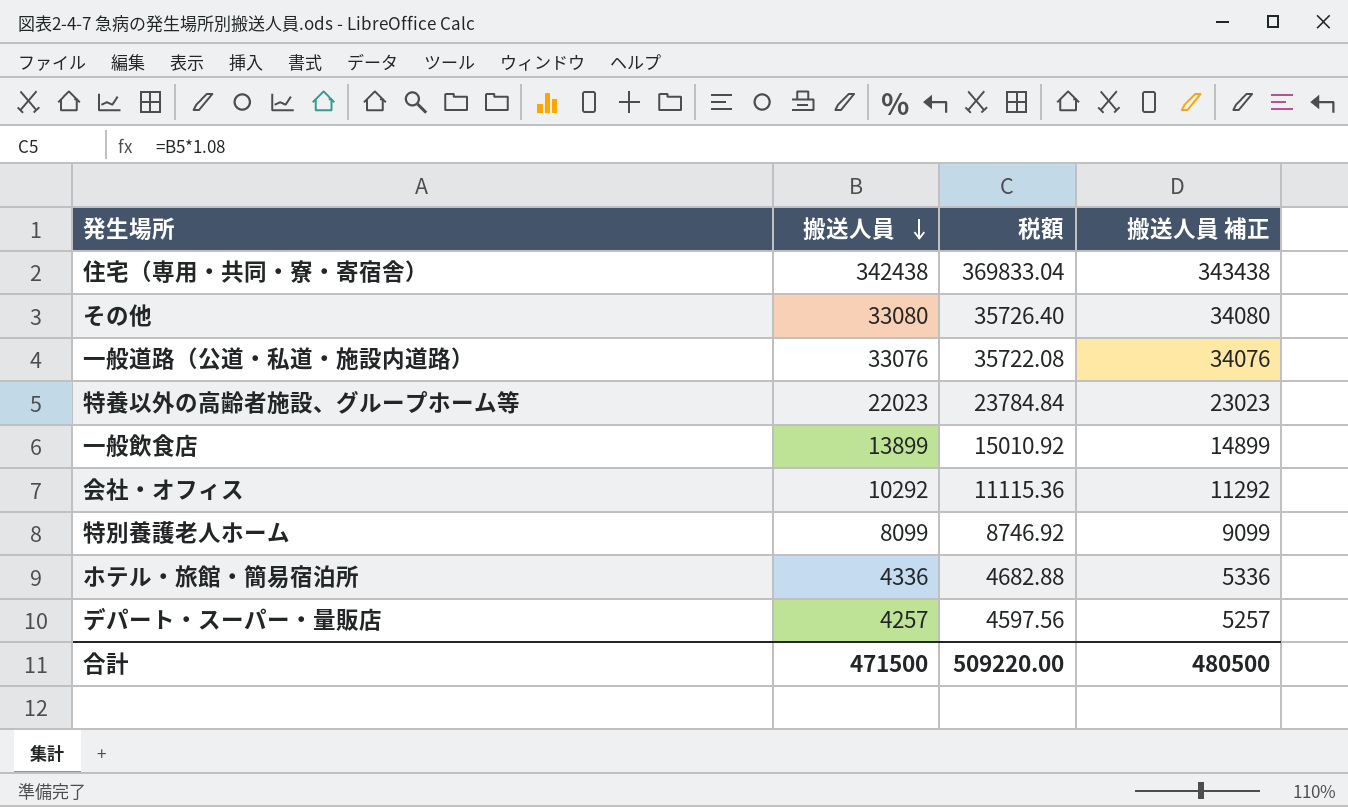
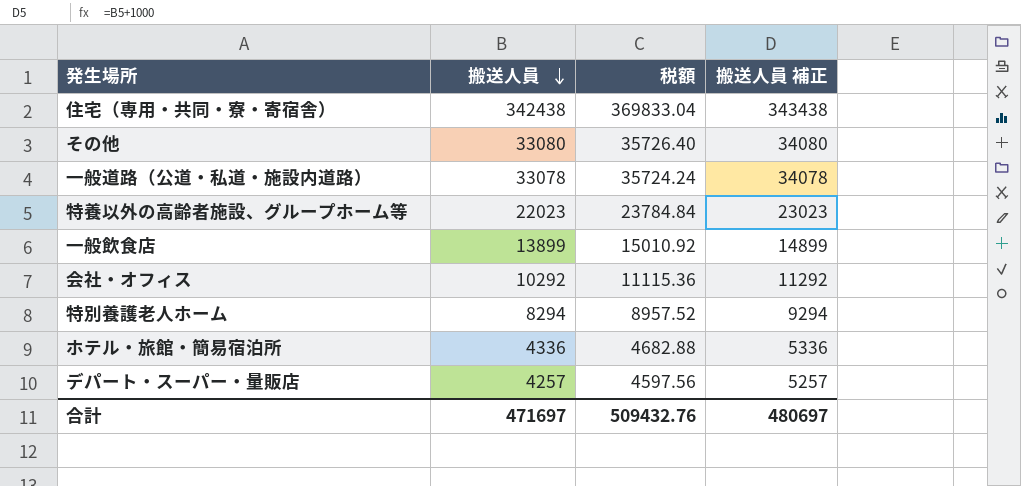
一般道路（公道・私道・施設内道路） | 搬送人員: 33076 -> 33078
一般道路（公道・私道・施設内道路） | 税額: 35722.08 -> 35724.24
一般道路（公道・私道・施設内道路） | 搬送人員 補正: 34076 -> 34078
特別養護老人ホーム | 搬送人員: 8099 -> 8294
特別養護老人ホーム | 税額: 8746.92 -> 8957.52
特別養護老人ホーム | 搬送人員 補正: 9099 -> 9294
合計 | 搬送人員: 471500 -> 471697
合計 | 税額: 509220.00 -> 509432.76
合計 | 搬送人員 補正: 480500 -> 480697

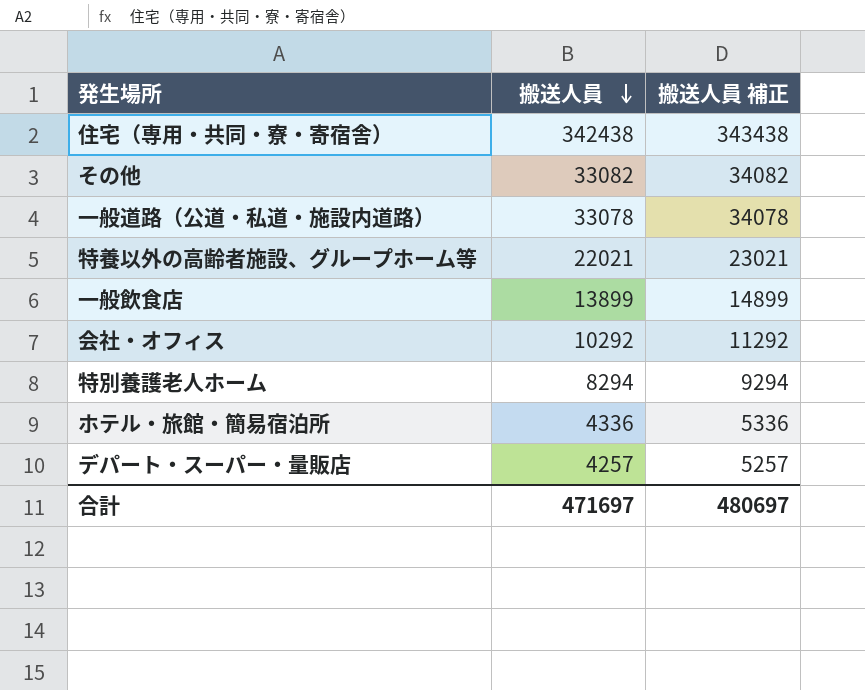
column 税額 | formula: [搬送人員] * 1.08 -> none
その他 | 搬送人員: 33080 -> 33082
その他 | 搬送人員 補正: 34080 -> 34082
特養以外の高齢者施設、グループホーム等 | 搬送人員: 22023 -> 22021
特養以外の高齢者施設、グループホーム等 | 搬送人員 補正: 23023 -> 23021

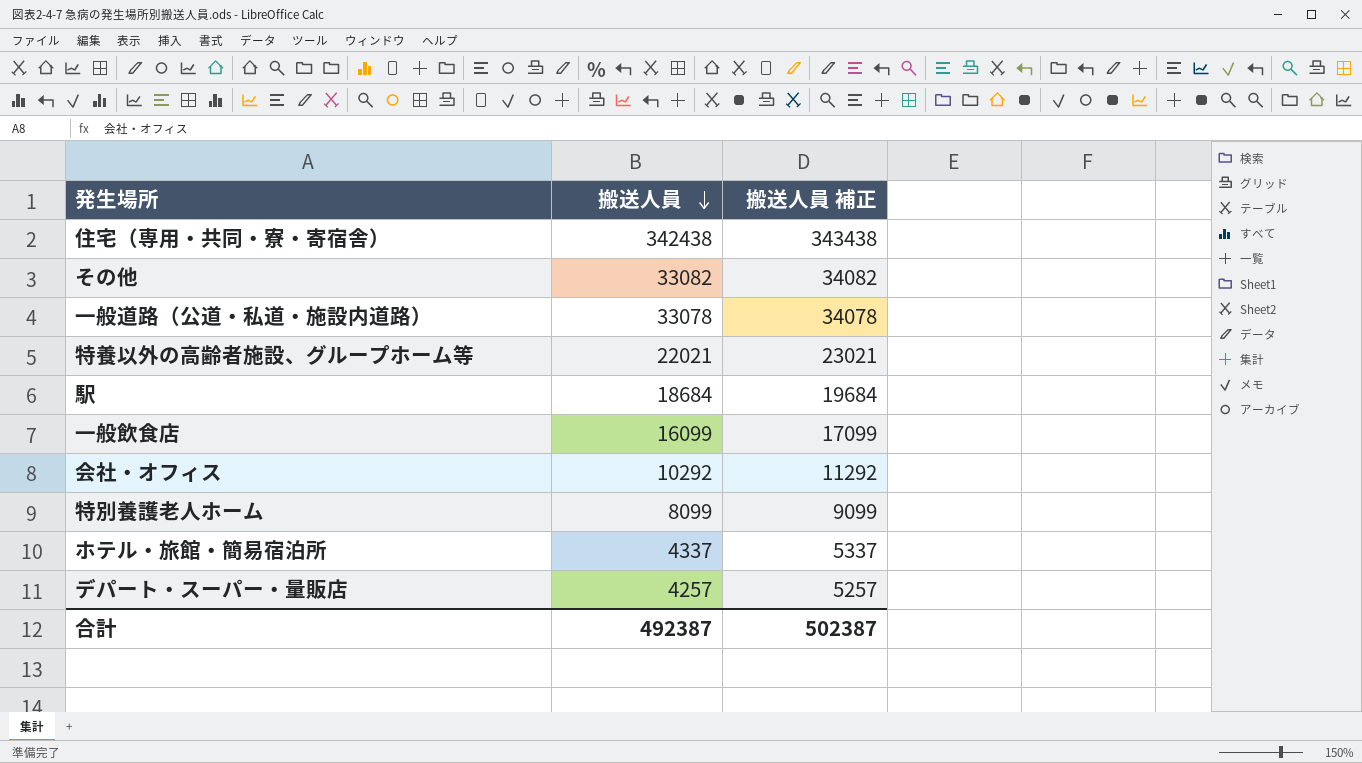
row 駅: none -> 18684 | 19684
一般飲食店 | 搬送人員: 13899 -> 16099
一般飲食店 | 搬送人員 補正: 14899 -> 17099
特別養護老人ホーム | 搬送人員: 8294 -> 8099
特別養護老人ホーム | 搬送人員 補正: 9294 -> 9099
ホテル・旅館・簡易宿泊所 | 搬送人員: 4336 -> 4337
ホテル・旅館・簡易宿泊所 | 搬送人員 補正: 5336 -> 5337
合計 | 搬送人員: 471697 -> 492387
合計 | 搬送人員 補正: 480697 -> 502387

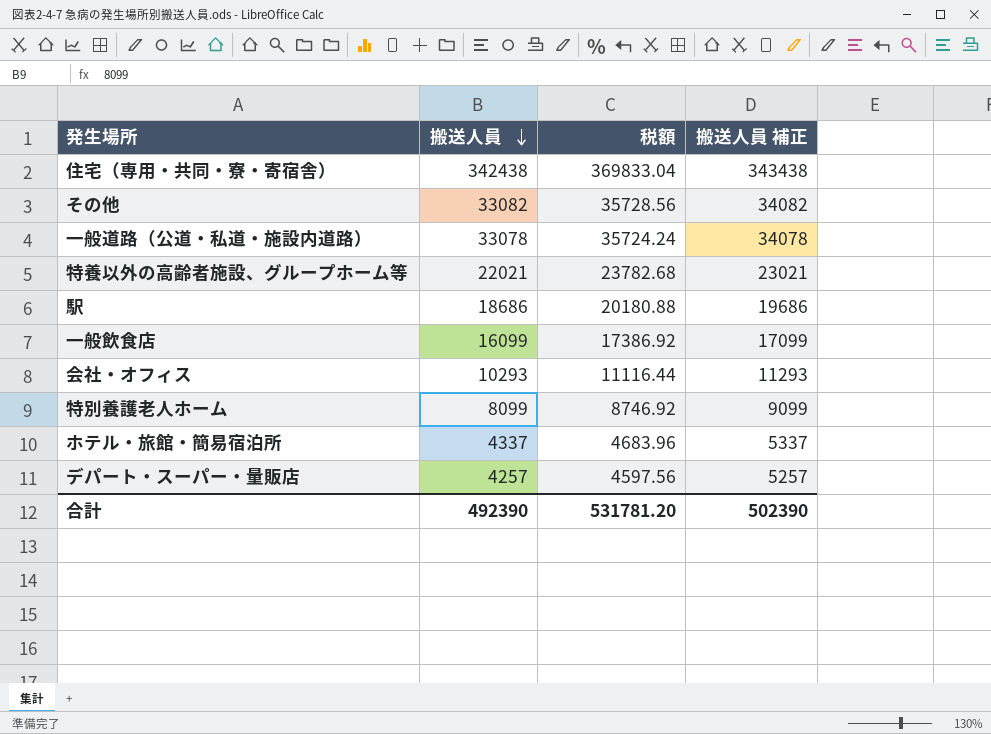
column 税額 | formula: none -> [搬送人員] * 1.08
駅 | 搬送人員: 18684 -> 18686
駅 | 搬送人員 補正: 19684 -> 19686
会社・オフィス | 搬送人員: 10292 -> 10293
会社・オフィス | 搬送人員 補正: 11292 -> 11293
合計 | 搬送人員: 492387 -> 492390
合計 | 搬送人員 補正: 502387 -> 502390

